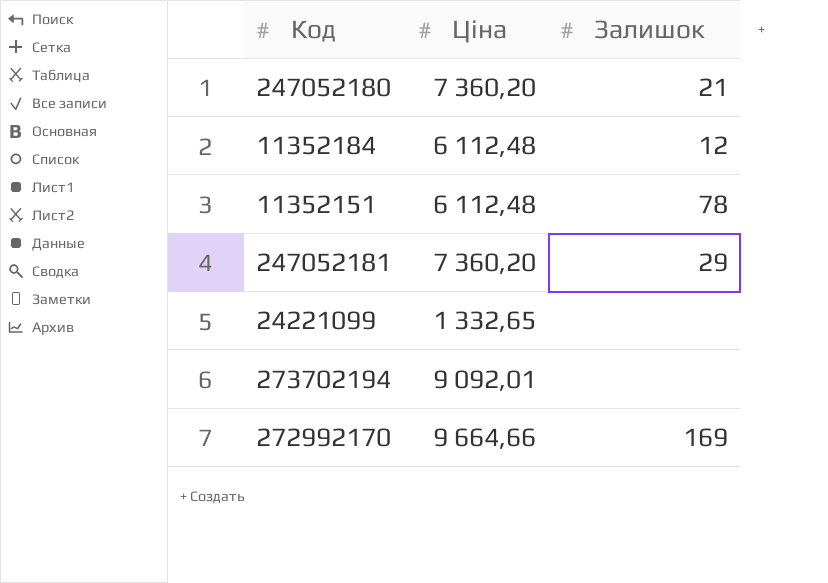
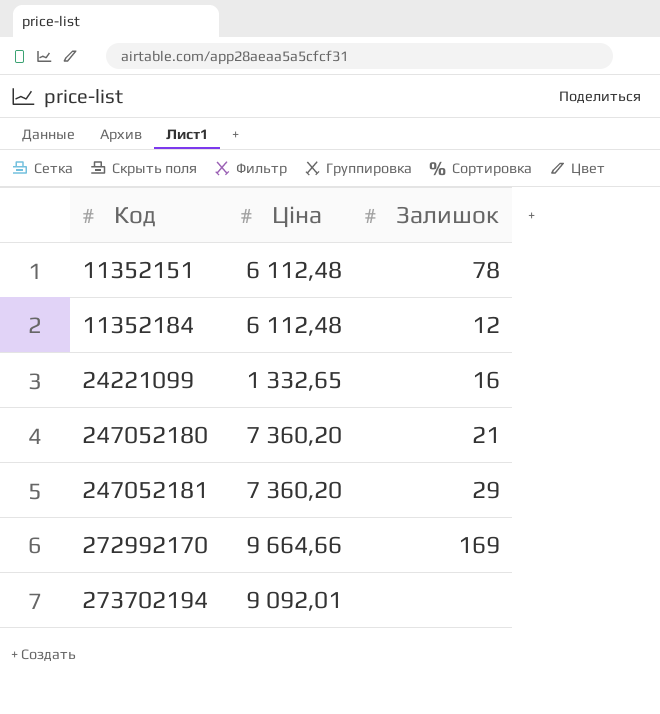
row order: none -> Код ascending
24221099 | Залишок: none -> 16

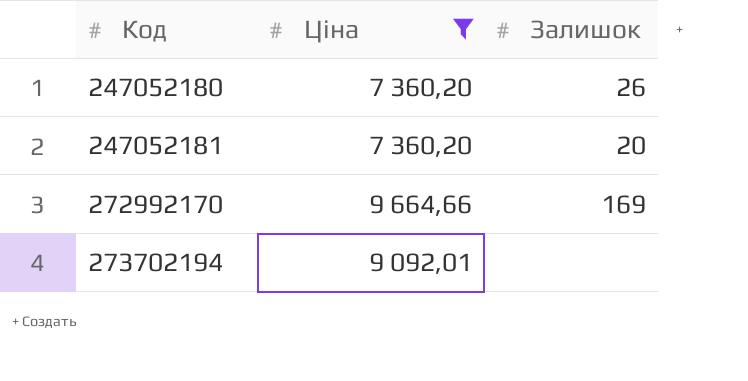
filter: none -> Ціна >= 7 360,20
247052180 | Залишок: 21 -> 26
247052181 | Залишок: 29 -> 20

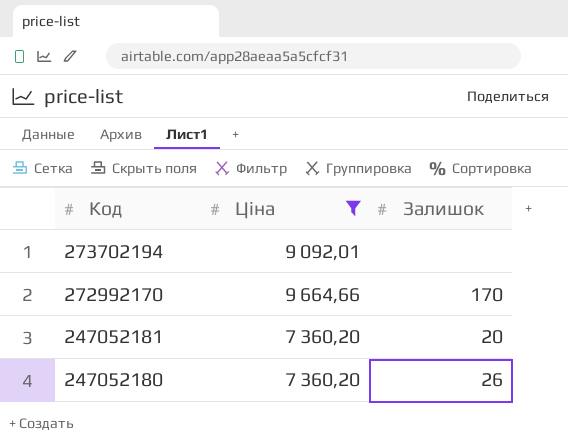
row order: Код ascending -> Код descending
272992170 | Залишок: 169 -> 170

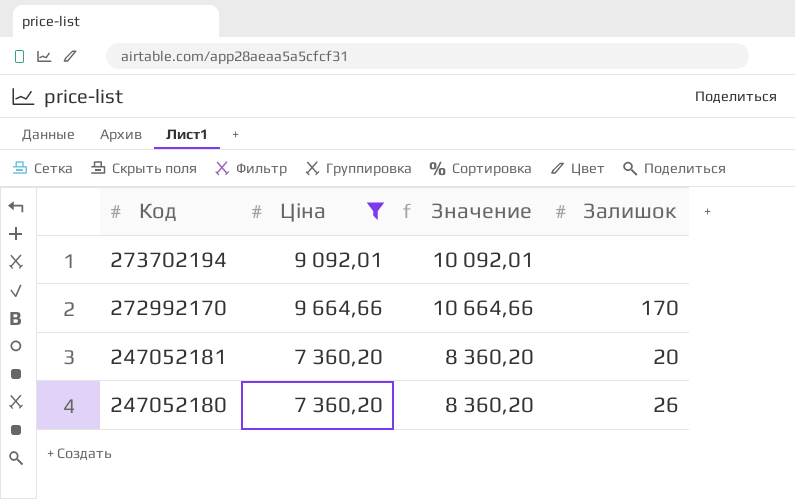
column Значение | formula: none -> [Ціна] + 1000

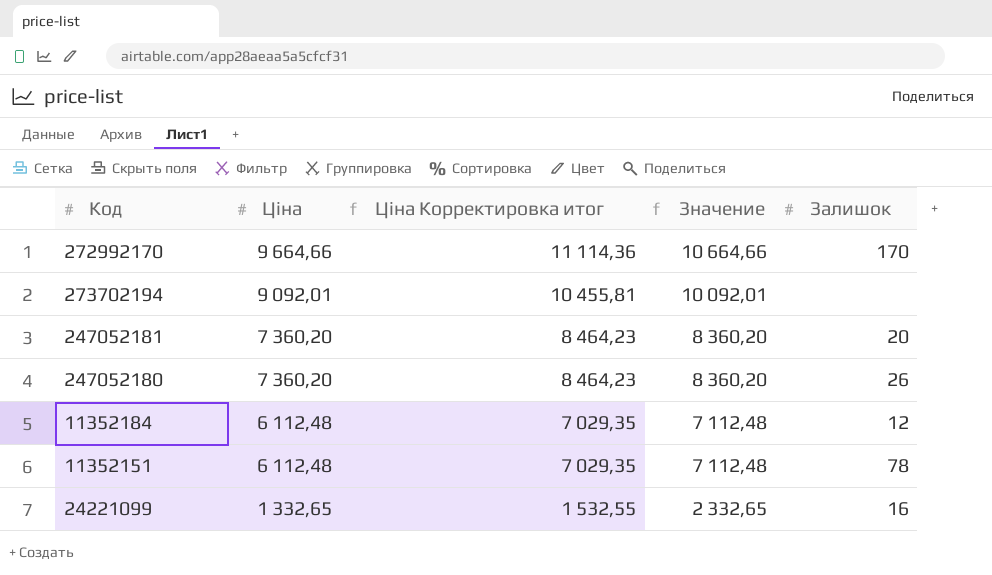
filter: Ціна >= 7 360,20 -> none
row order: Код descending -> Ціна descending
column Ціна Корректировка итог | formula: none -> [Ціна] * 1,15

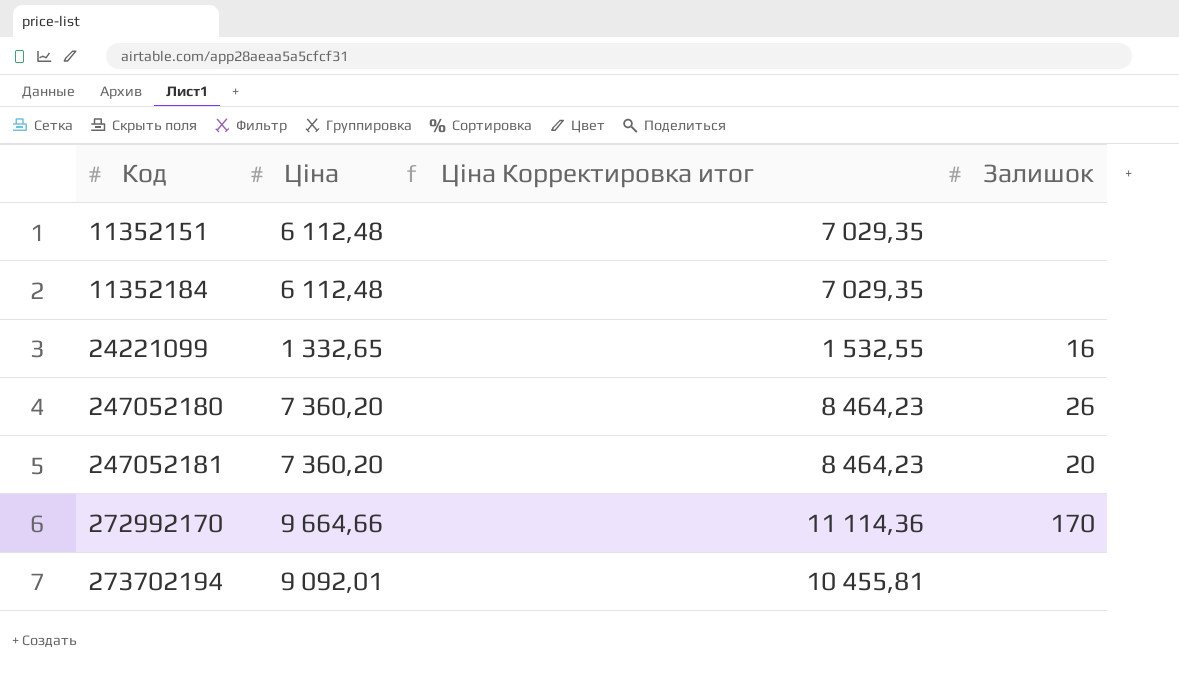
row order: Ціна descending -> Код ascending
column Значение | formula: [Ціна] + 1000 -> none
11352151 | Залишок: 78 -> none
11352184 | Залишок: 12 -> none

